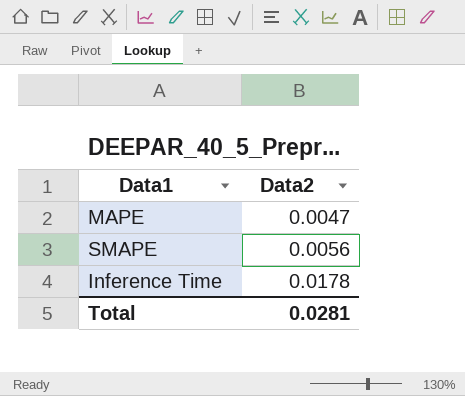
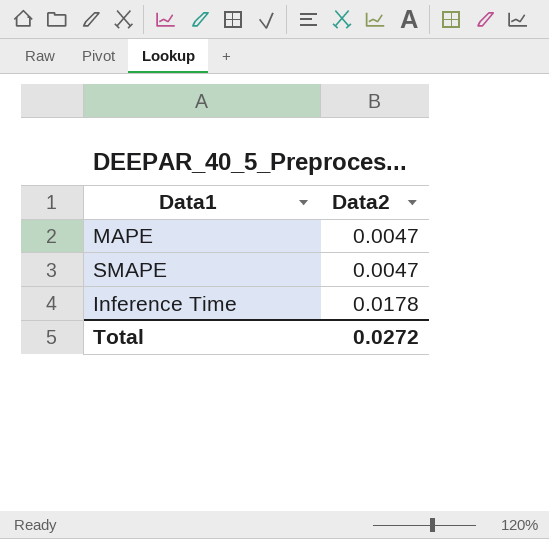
SMAPE | Data2: 0.0056 -> 0.0047
Total | Data2: 0.0281 -> 0.0272

